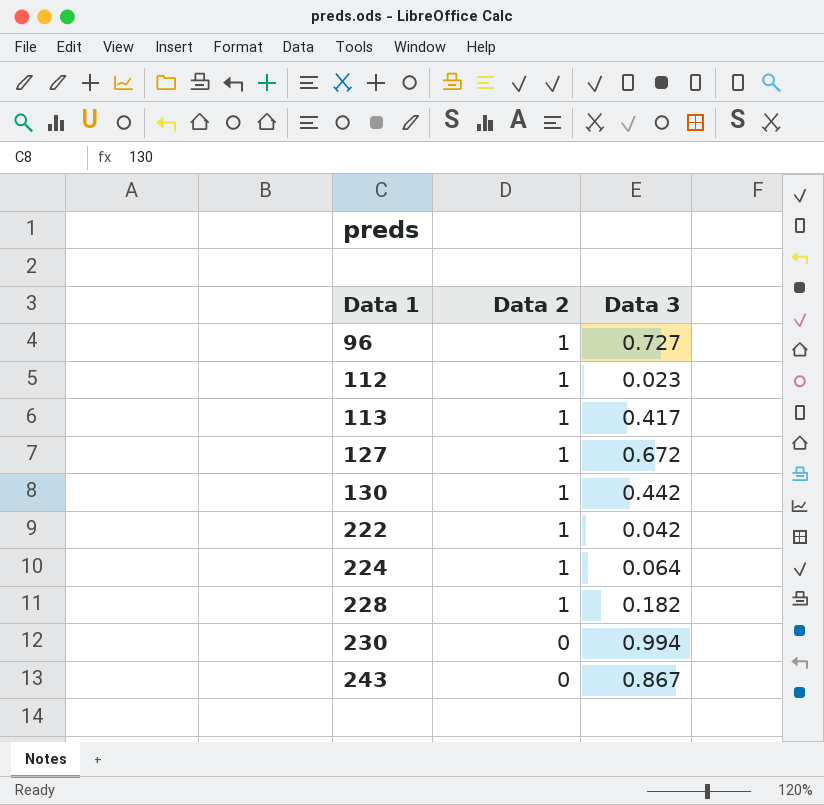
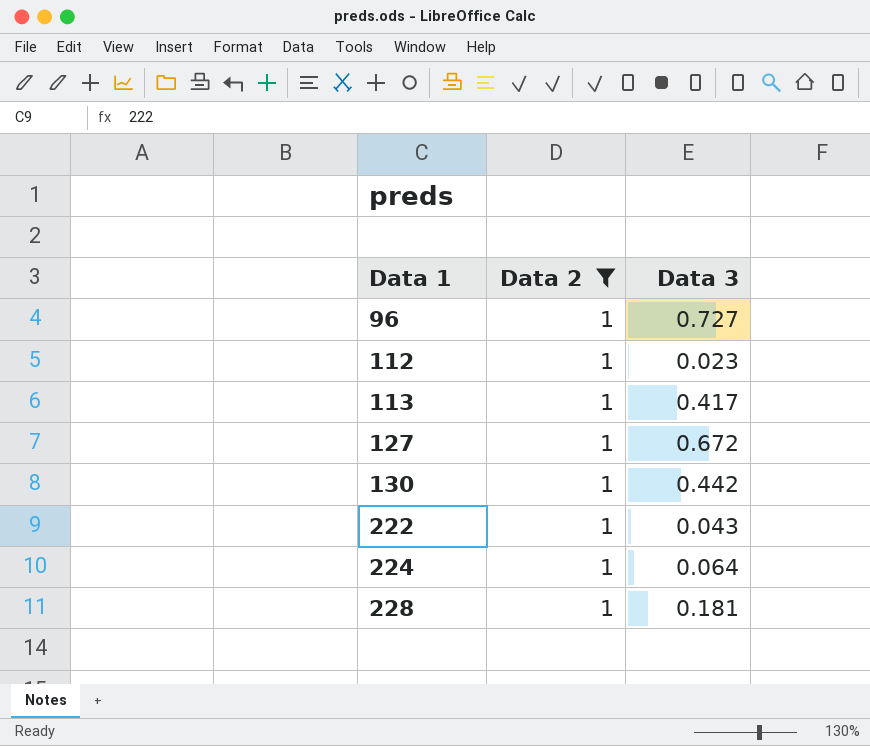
filter: none -> Data 2 = 1
222 | Data 3: 0.042 -> 0.043
228 | Data 3: 0.182 -> 0.181

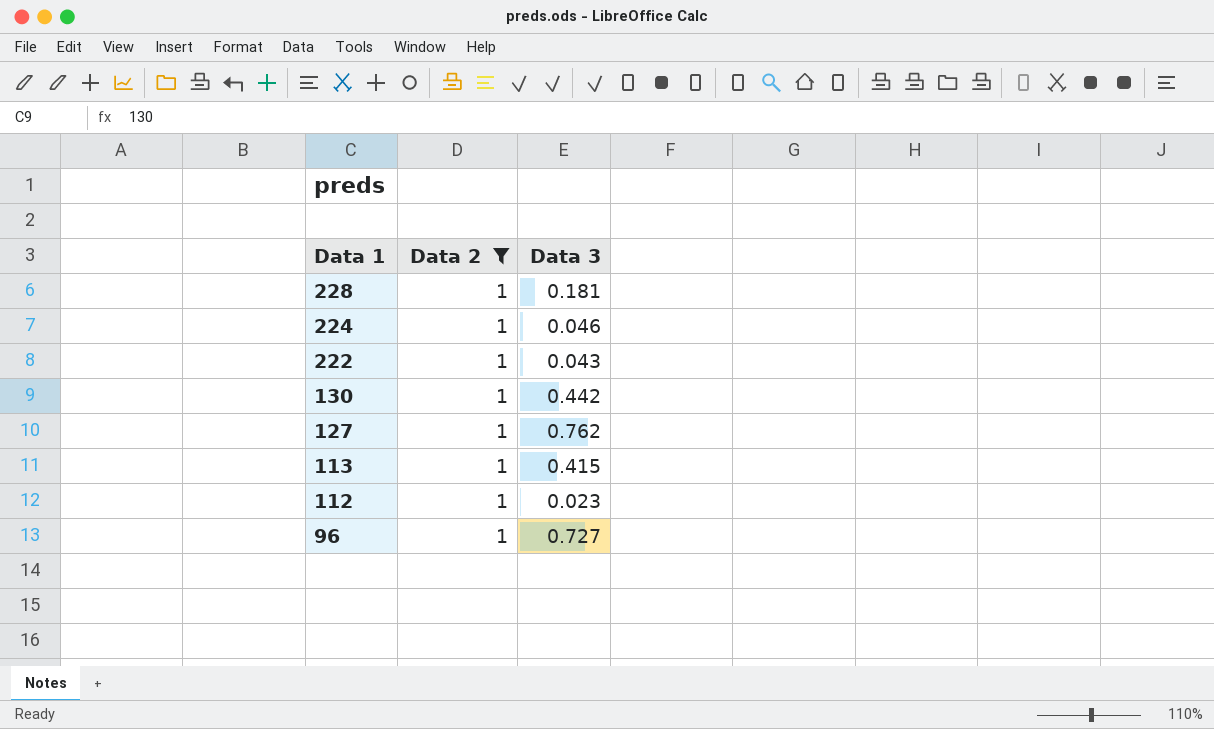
row order: Data 1 ascending -> Data 1 descending
224 | Data 3: 0.064 -> 0.046
127 | Data 3: 0.672 -> 0.762
113 | Data 3: 0.417 -> 0.415

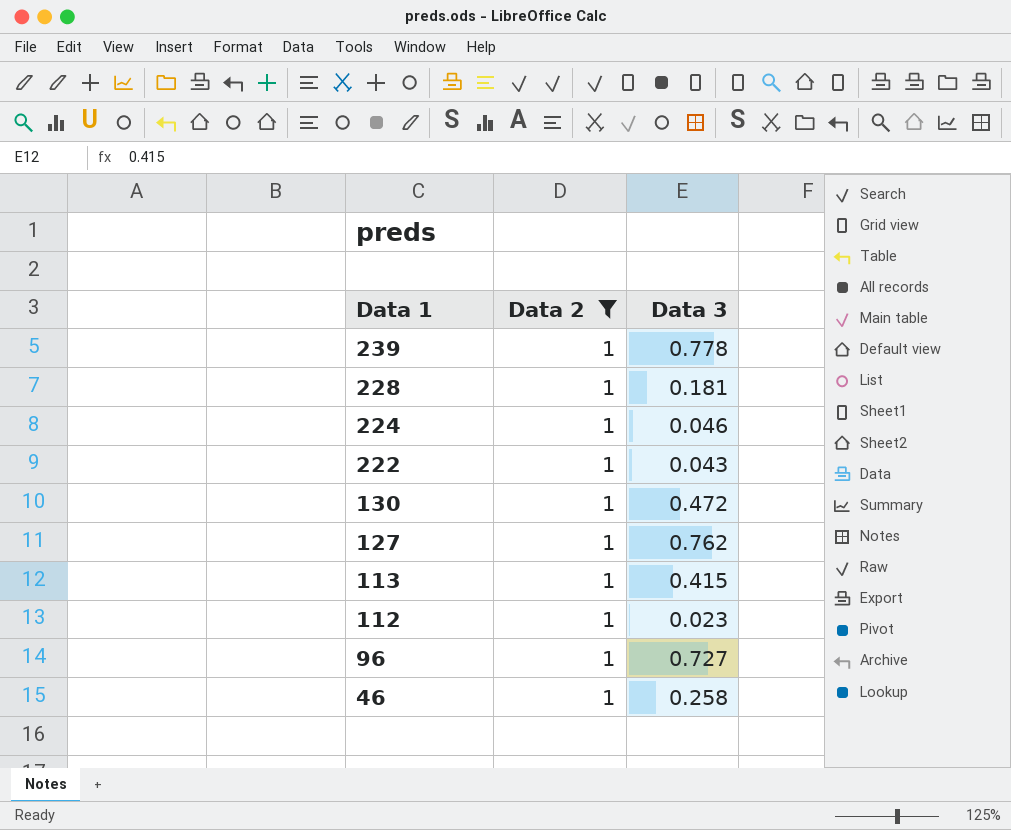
row 239: none -> 1 | 0.778
130 | Data 3: 0.442 -> 0.472
row 46: none -> 1 | 0.258

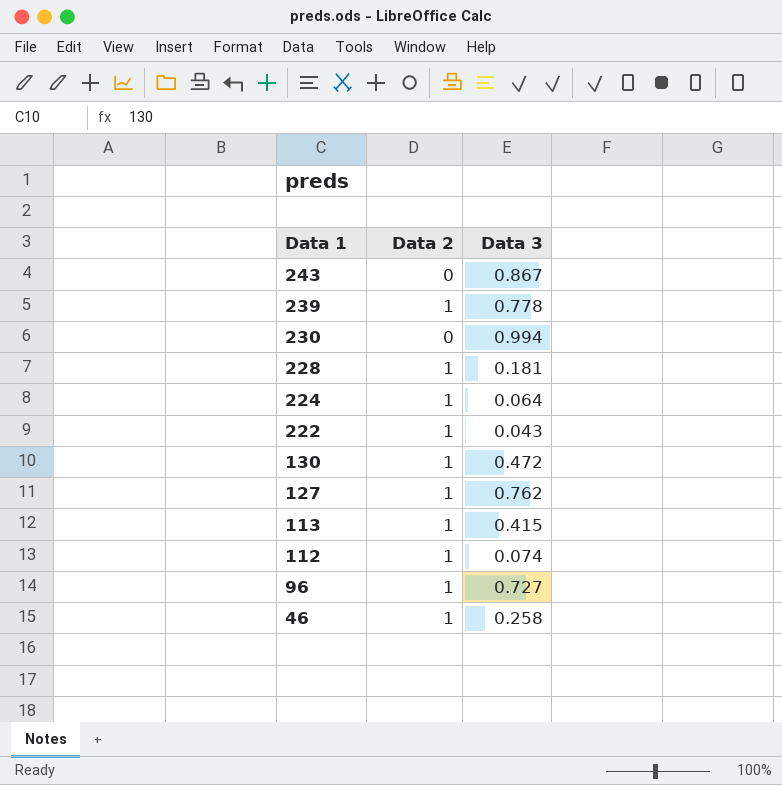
filter: Data 2 = 1 -> none
224 | Data 3: 0.046 -> 0.064
112 | Data 3: 0.023 -> 0.074

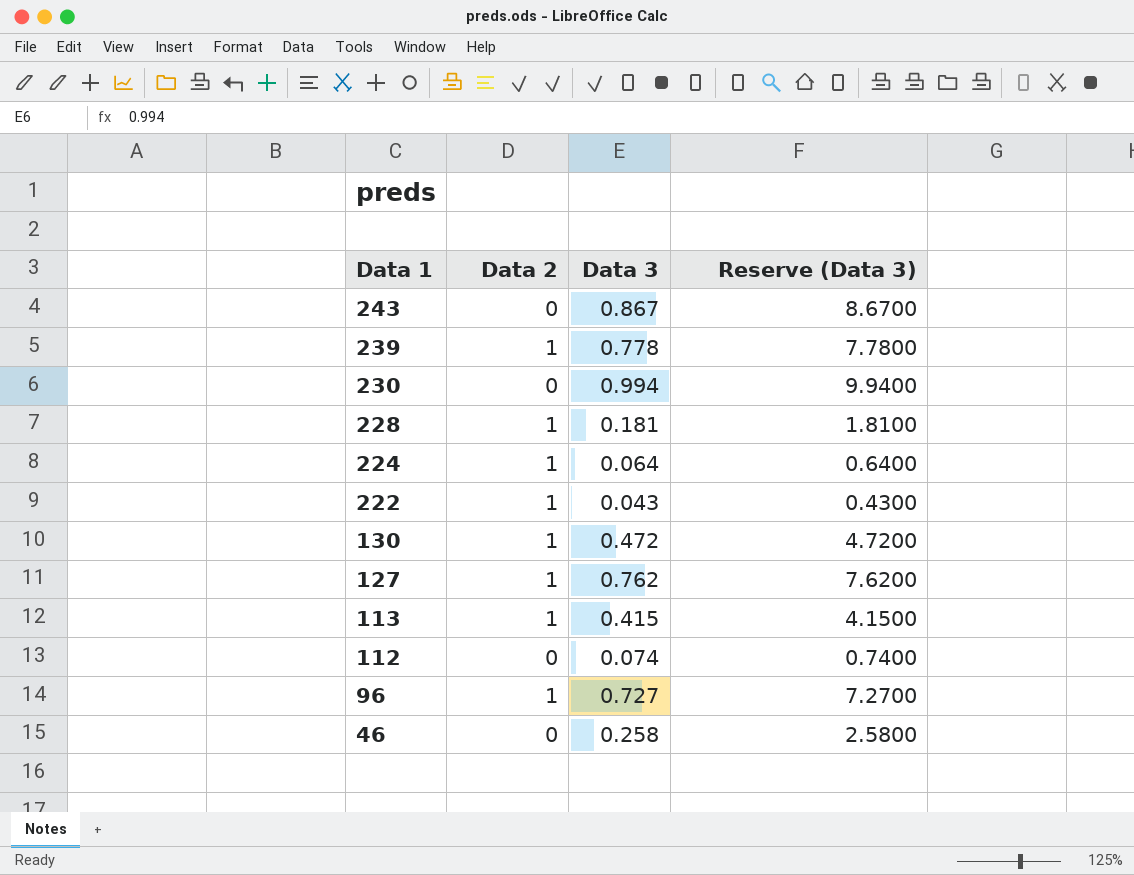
column Reserve (Data 3) | formula: none -> [Data 3] * 10
112 | Data 2: 1 -> 0
46 | Data 2: 1 -> 0

